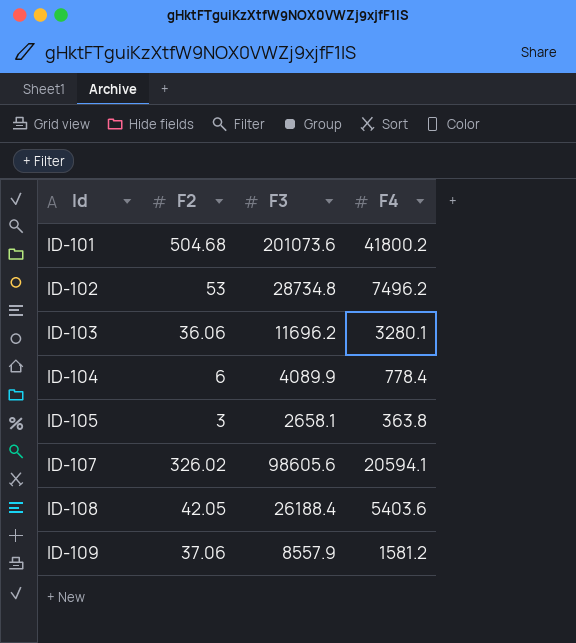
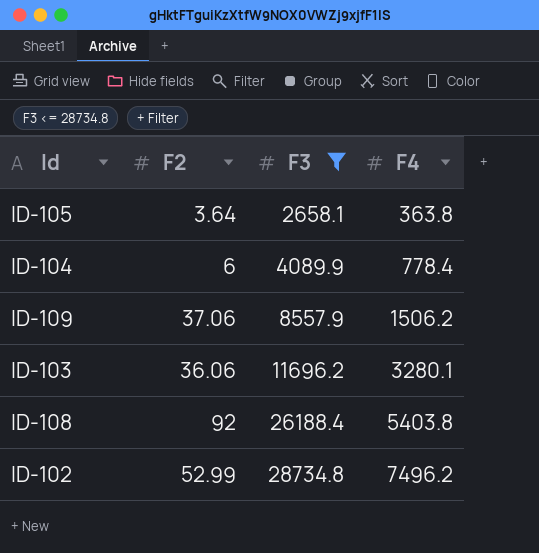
filter: none -> F3 <= 28734.8
row order: Id ascending -> F3 ascending
ID-105 | F2: 3 -> 3.64
ID-109 | F4: 1581.2 -> 1506.2
ID-108 | F2: 42.05 -> 92
ID-108 | F4: 5403.6 -> 5403.8
ID-102 | F2: 53 -> 52.99

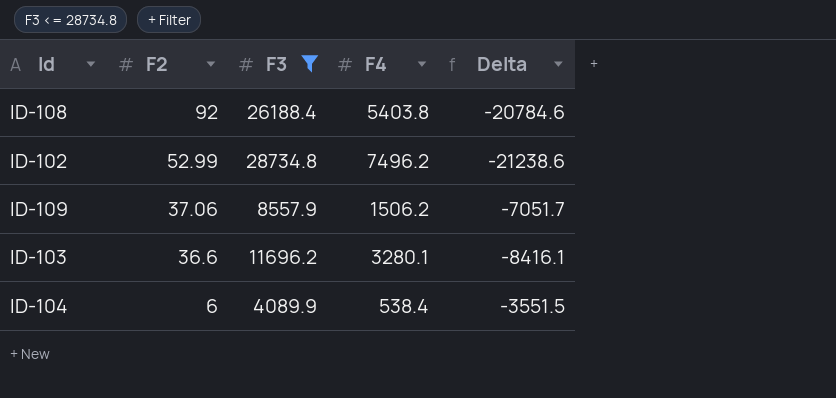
row order: F3 ascending -> F2 descending
column Delta | formula: none -> [F4] - [F3]
row ID-105: 3.64 | 2658.1 | 363.8 -> none
ID-103 | F2: 36.06 -> 36.6
ID-104 | F4: 778.4 -> 538.4

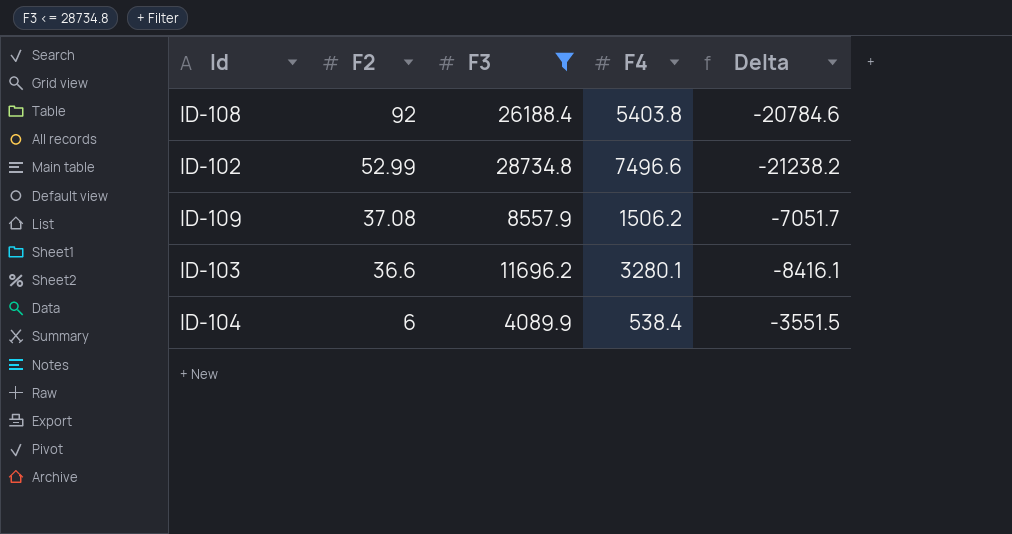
ID-102 | F4: 7496.2 -> 7496.6
ID-102 | Delta: -21238.6 -> -21238.2
ID-109 | F2: 37.06 -> 37.08

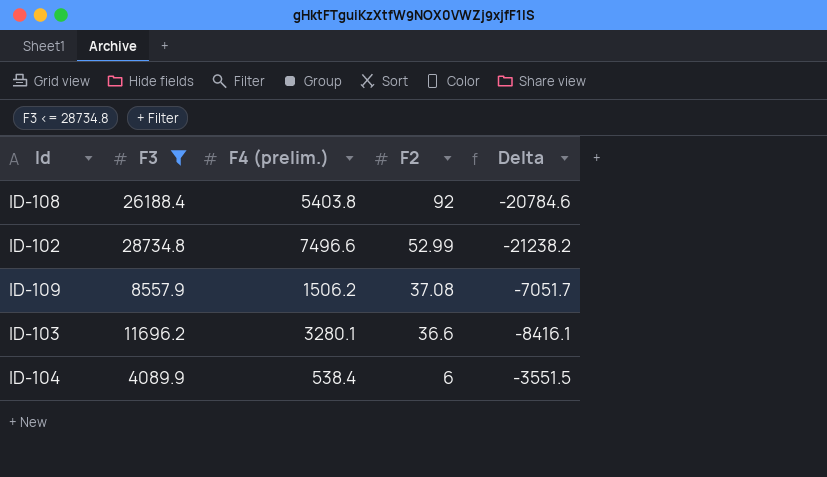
column name: F4 -> F4 (prelim.)
column F2 | position: 2 -> 4

